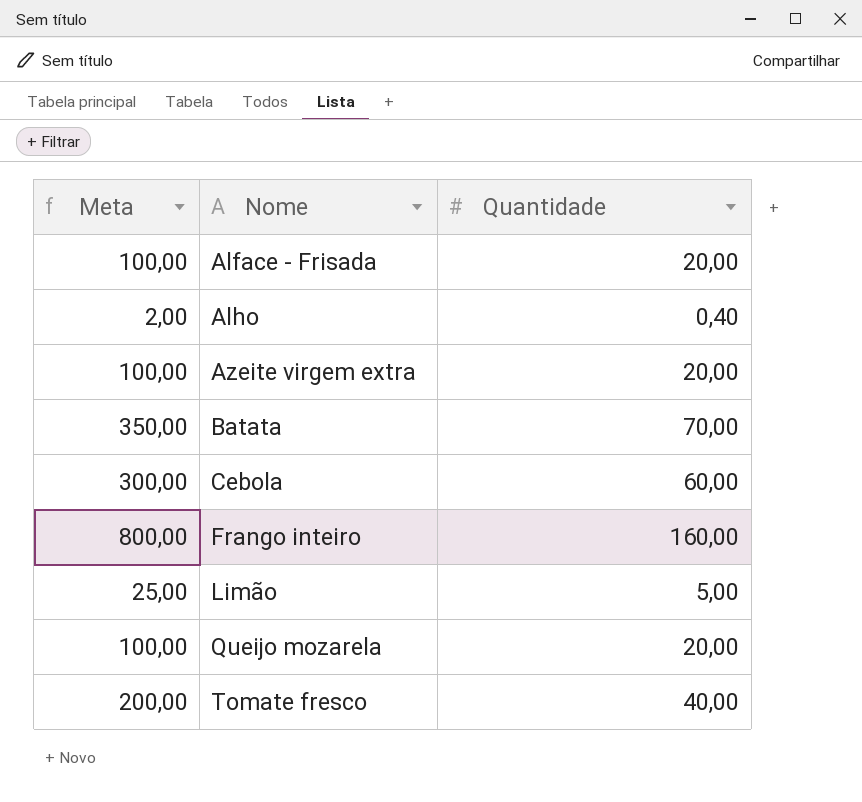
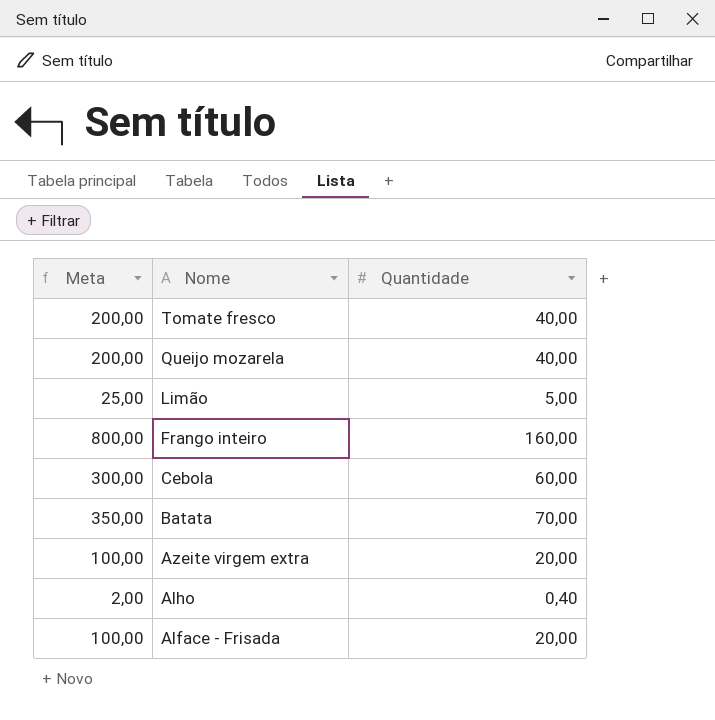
row order: Nome ascending -> Nome descending
Queijo mozarela | Meta: 100,00 -> 200,00
Queijo mozarela | Quantidade: 20,00 -> 40,00

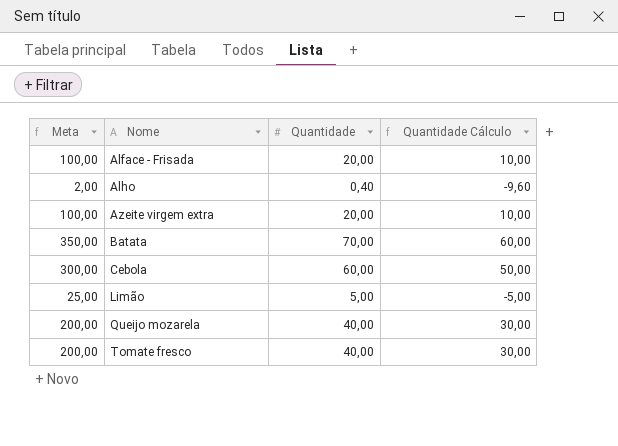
row order: Nome descending -> Nome ascending
column Quantidade Cálculo | formula: none -> [Quantidade] - 10
row Frango inteiro: 800,00 | 160,00 -> none

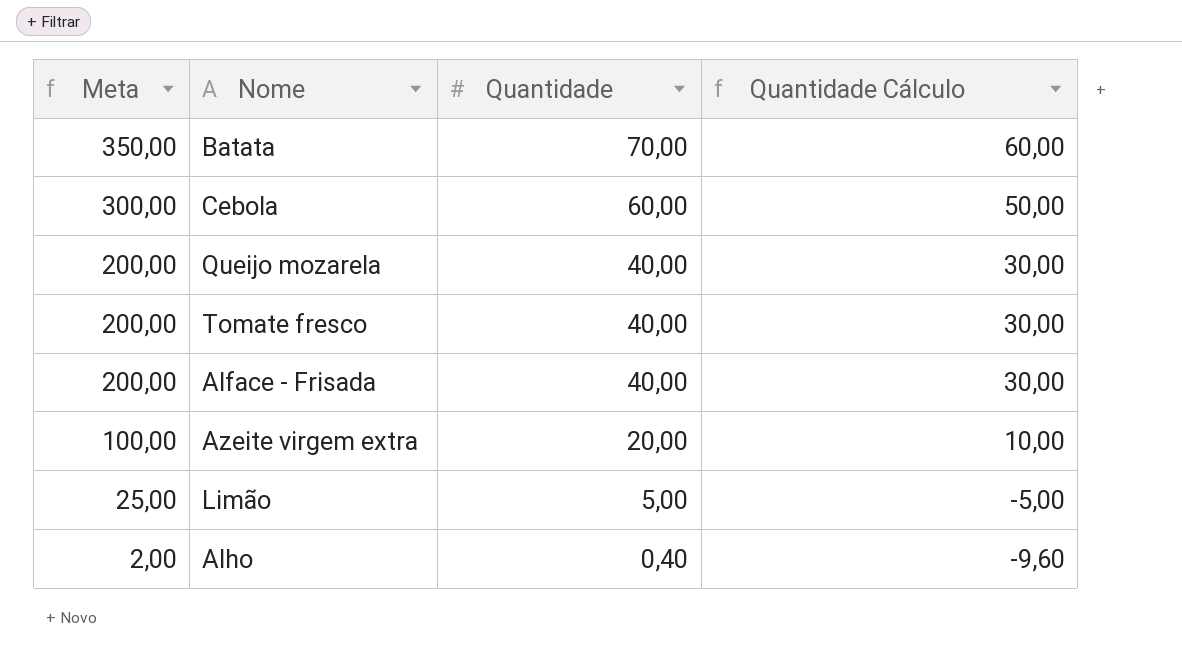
row order: Nome ascending -> Meta descending
Alface - Frisada | Meta: 100,00 -> 200,00
Alface - Frisada | Quantidade: 20,00 -> 40,00
Alface - Frisada | Quantidade Cálculo: 10,00 -> 30,00

